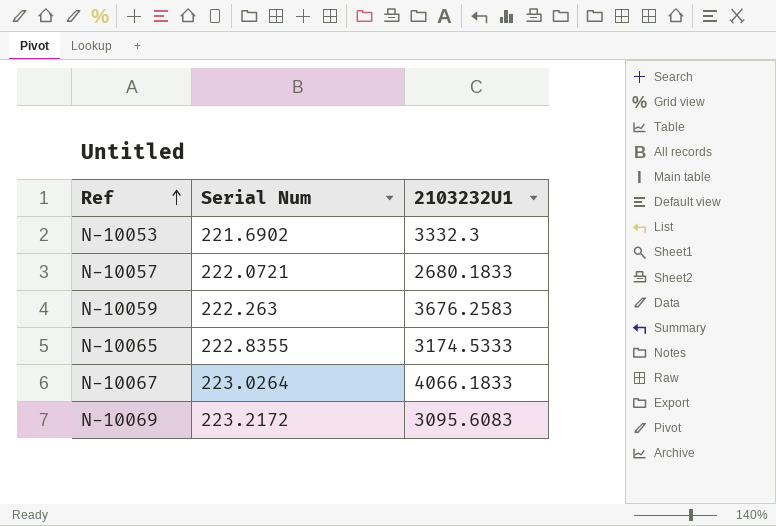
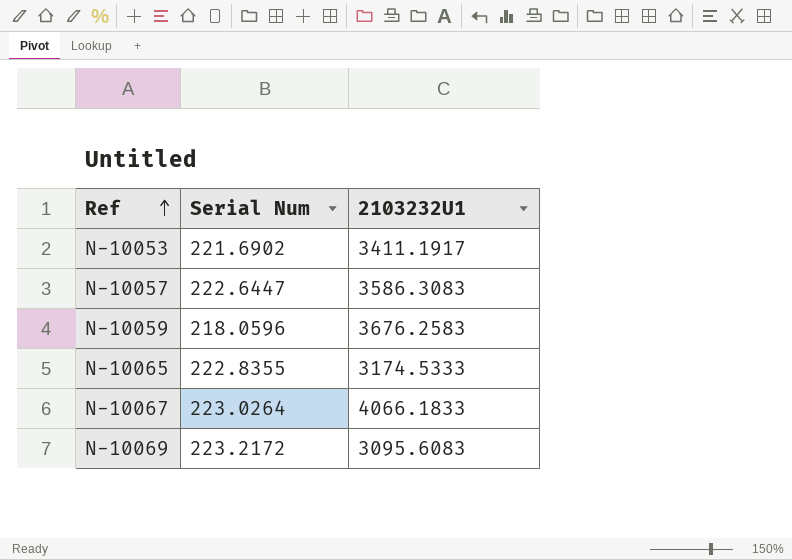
N-10053 | 2103232U1: 3332.3 -> 3411.1917
N-10057 | Serial Num: 222.0721 -> 222.6447
N-10057 | 2103232U1: 2680.1833 -> 3586.3083
N-10059 | Serial Num: 222.263 -> 218.0596

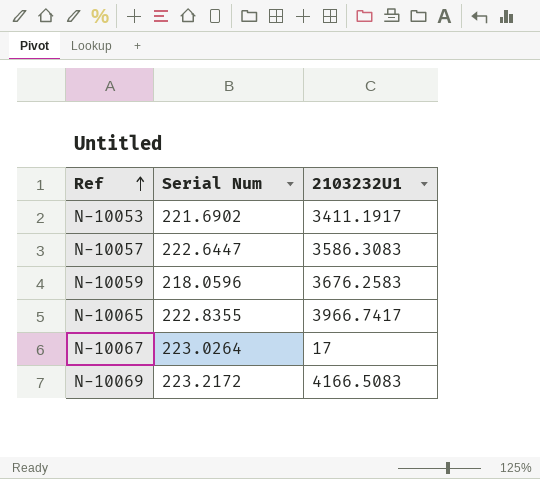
N-10065 | 2103232U1: 3174.5333 -> 3966.7417
N-10067 | 2103232U1: 4066.1833 -> 17
N-10069 | 2103232U1: 3095.6083 -> 4166.5083

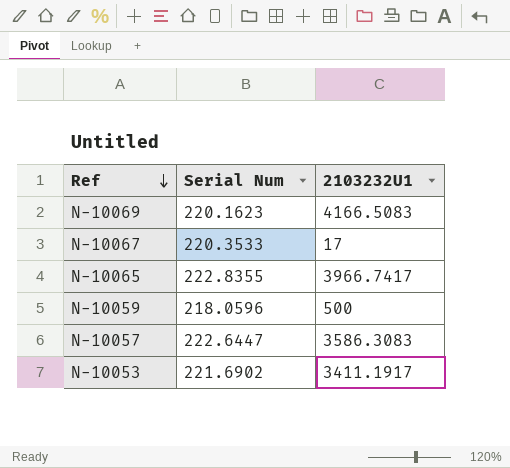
row order: Ref ascending -> Ref descending
N-10069 | Serial Num: 223.2172 -> 220.1623
N-10067 | Serial Num: 223.0264 -> 220.3533
N-10059 | 2103232U1: 3676.2583 -> 500

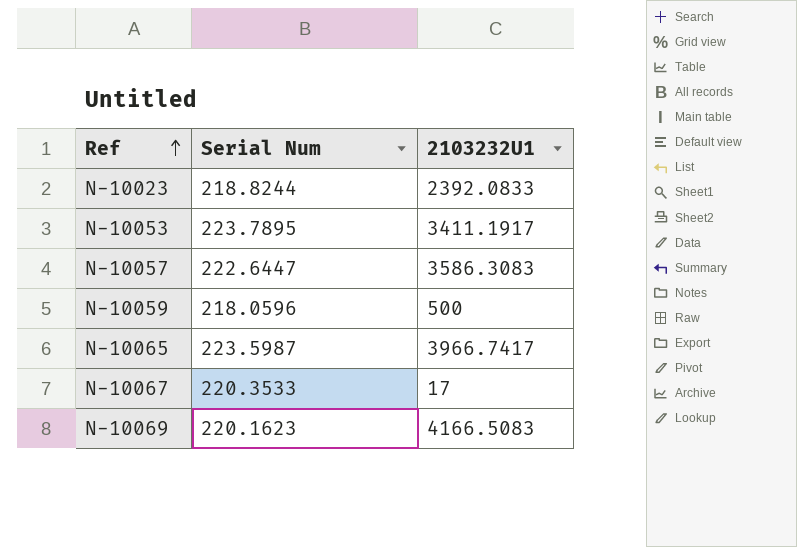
row order: Ref descending -> Ref ascending
row N-10023: none -> 218.8244 | 2392.0833
N-10053 | Serial Num: 221.6902 -> 223.7895
N-10065 | Serial Num: 222.8355 -> 223.5987

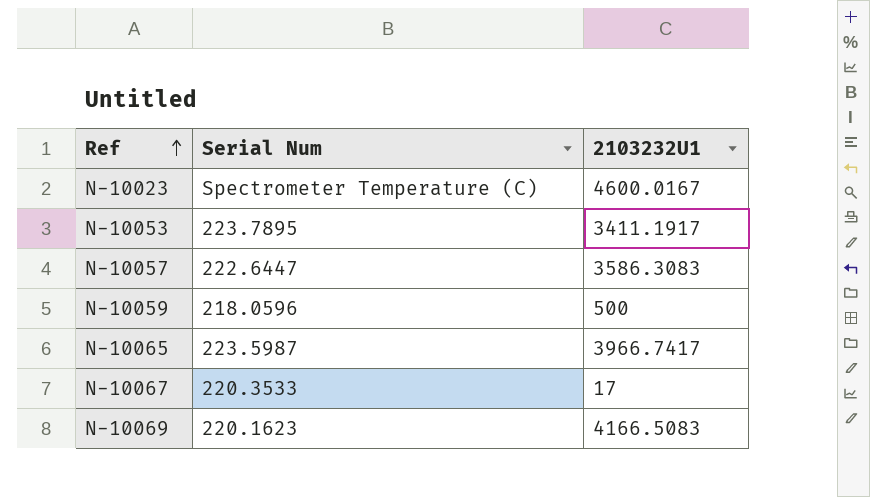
N-10023 | Serial Num: 218.8244 -> Spectrometer Temperature (C)
N-10023 | 2103232U1: 2392.0833 -> 4600.0167

